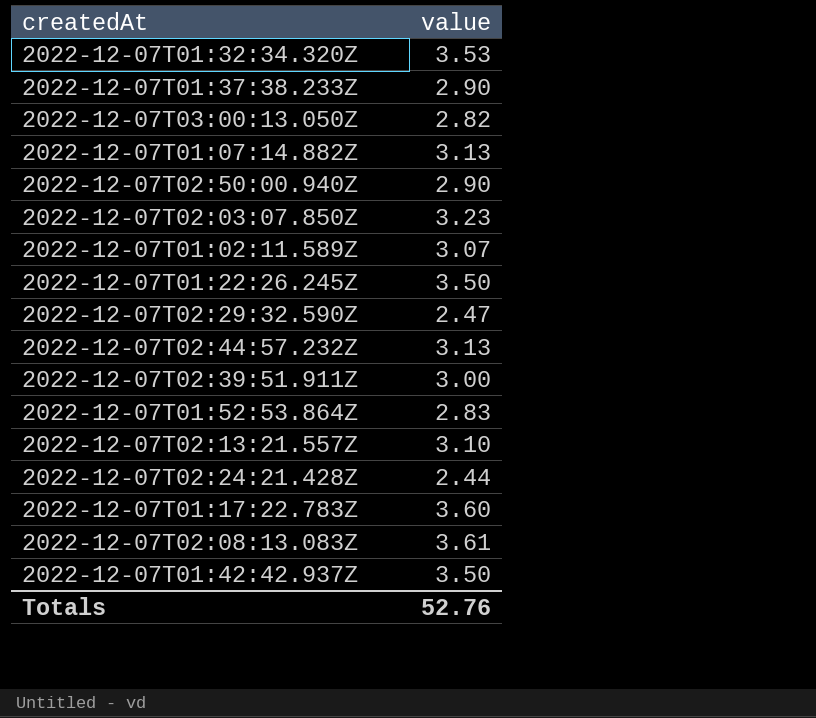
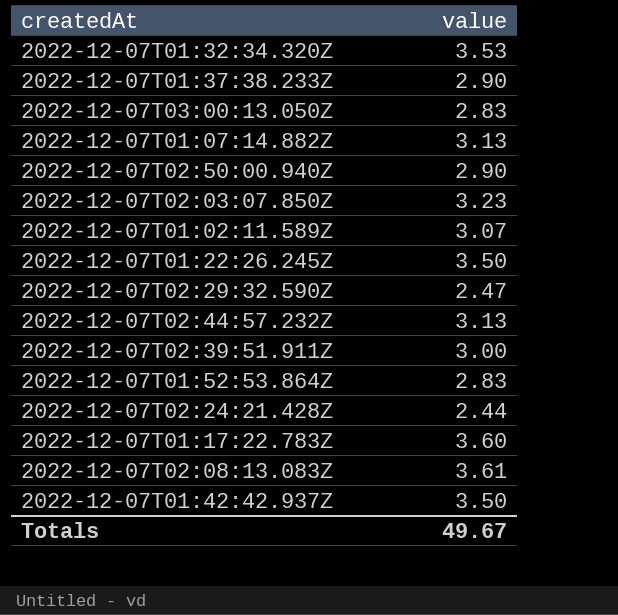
row 2022-12-07T02:13:21.557Z: 3.10 -> none
2022-12-07T03:00:13.050Z | value: 2.82 -> 2.83
Totals | value: 52.76 -> 49.67

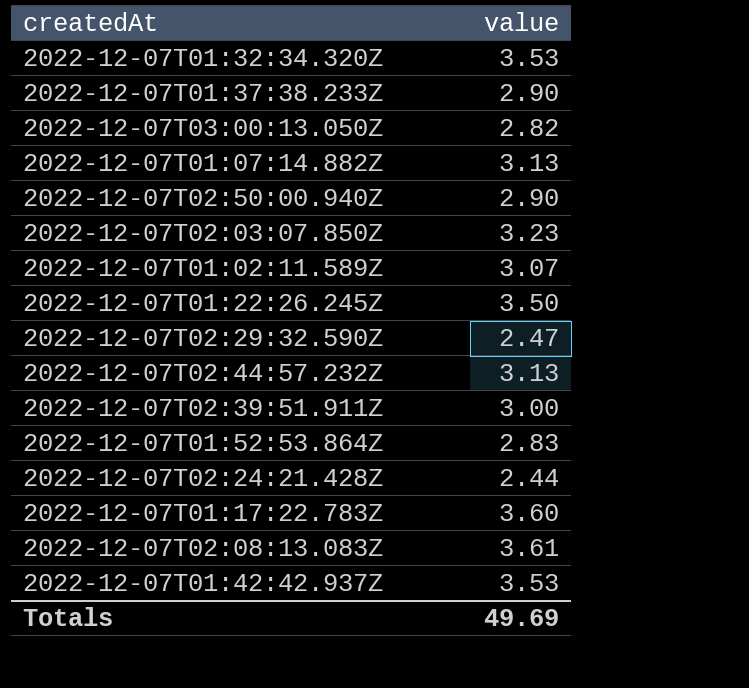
2022-12-07T03:00:13.050Z | value: 2.83 -> 2.82
2022-12-07T01:42:42.937Z | value: 3.50 -> 3.53
Totals | value: 49.67 -> 49.69

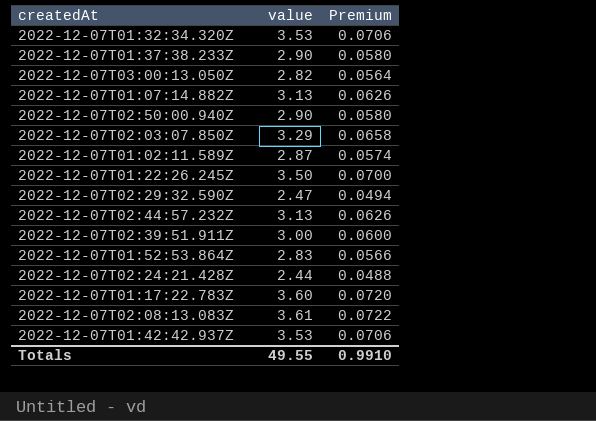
column Premium | formula: none -> [value] * 0.02
2022-12-07T02:03:07.850Z | value: 3.23 -> 3.29
2022-12-07T01:02:11.589Z | value: 3.07 -> 2.87
Totals | value: 49.69 -> 49.55

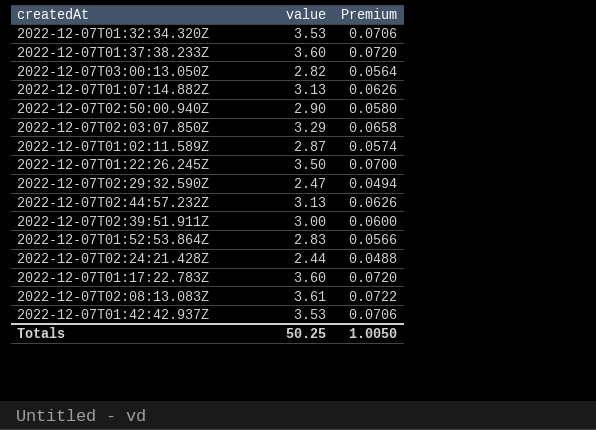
2022-12-07T01:37:38.233Z | value: 2.90 -> 3.60
2022-12-07T01:37:38.233Z | Premium: 0.0580 -> 0.0720
Totals | value: 49.55 -> 50.25
Totals | Premium: 0.9910 -> 1.0050

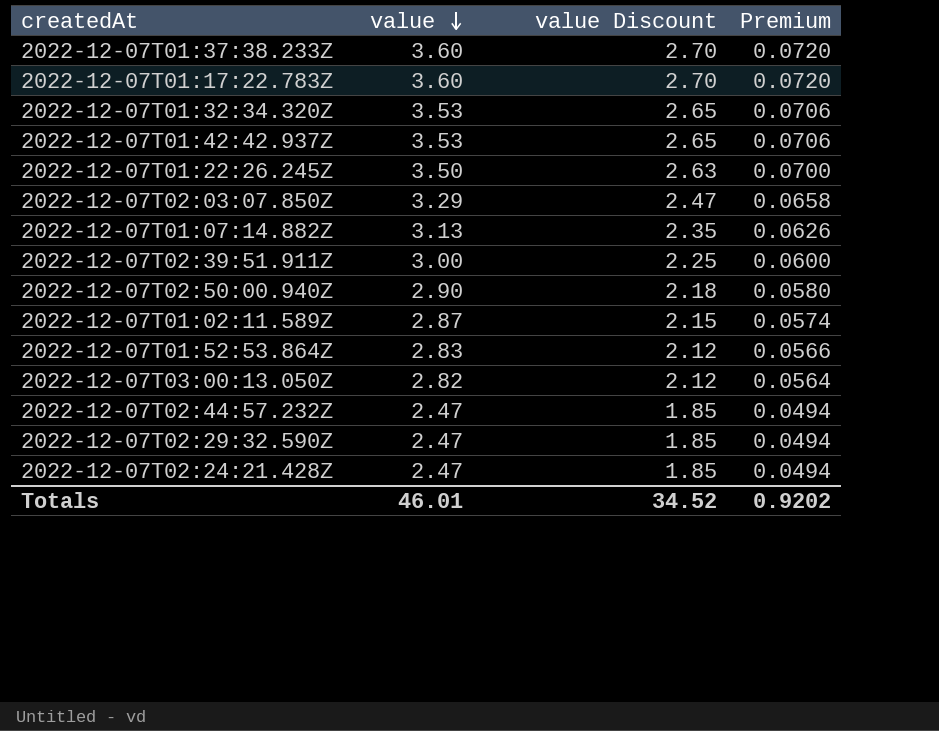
row order: none -> value descending
column value Discount | formula: none -> [value] * 0.75
row 2022-12-07T02:08:13.083Z: 3.61 | 0.0722 -> none
2022-12-07T02:44:57.232Z | value: 3.13 -> 2.47
2022-12-07T02:44:57.232Z | Premium: 0.0626 -> 0.0494
2022-12-07T02:24:21.428Z | value: 2.44 -> 2.47
2022-12-07T02:24:21.428Z | Premium: 0.0488 -> 0.0494
Totals | value: 50.25 -> 46.01
Totals | Premium: 1.0050 -> 0.9202

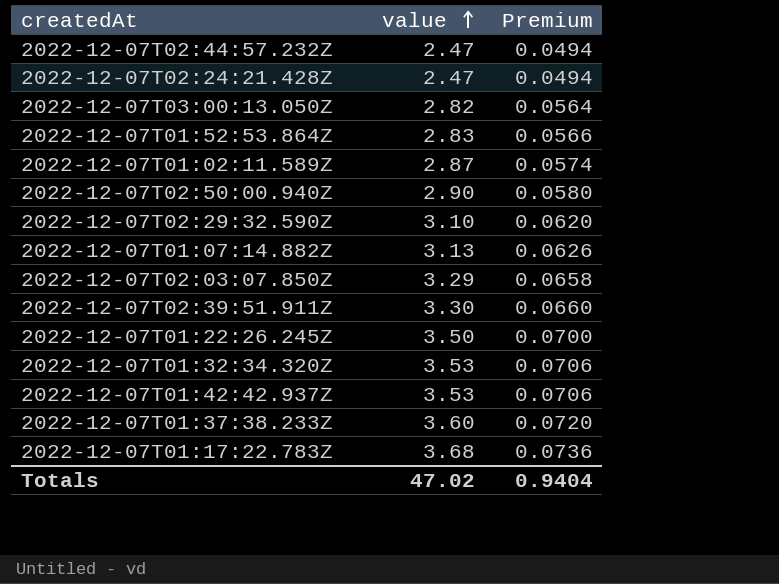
row order: value descending -> value ascending
column value Discount | formula: [value] * 0.75 -> none
2022-12-07T02:29:32.590Z | value: 2.47 -> 3.10
2022-12-07T02:29:32.590Z | Premium: 0.0494 -> 0.0620
2022-12-07T02:39:51.911Z | value: 3.00 -> 3.30
2022-12-07T02:39:51.911Z | Premium: 0.0600 -> 0.0660
2022-12-07T01:17:22.783Z | value: 3.60 -> 3.68
2022-12-07T01:17:22.783Z | Premium: 0.0720 -> 0.0736
Totals | value: 46.01 -> 47.02
Totals | Premium: 0.9202 -> 0.9404

